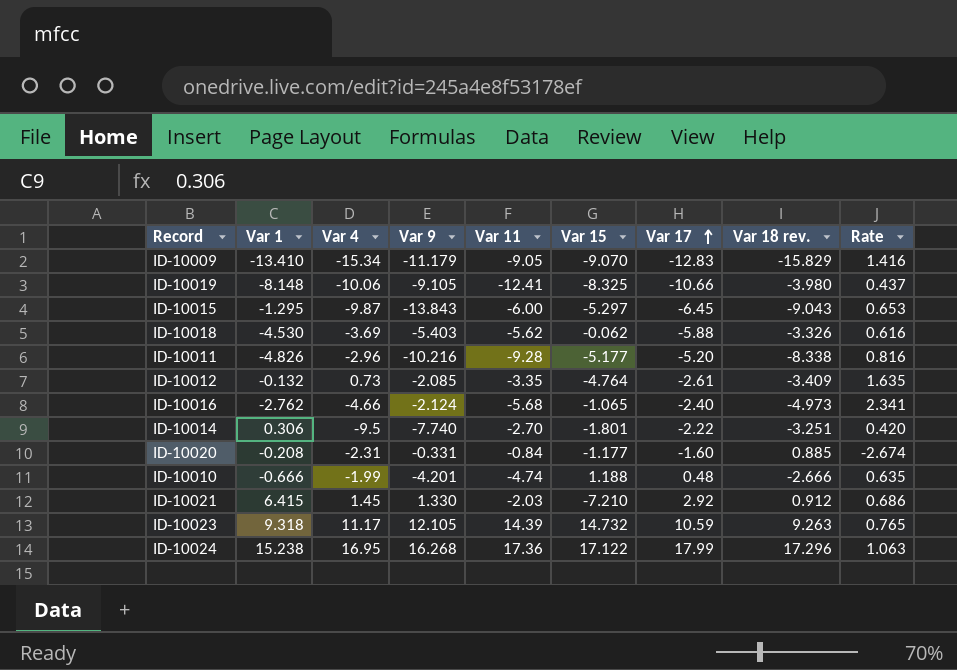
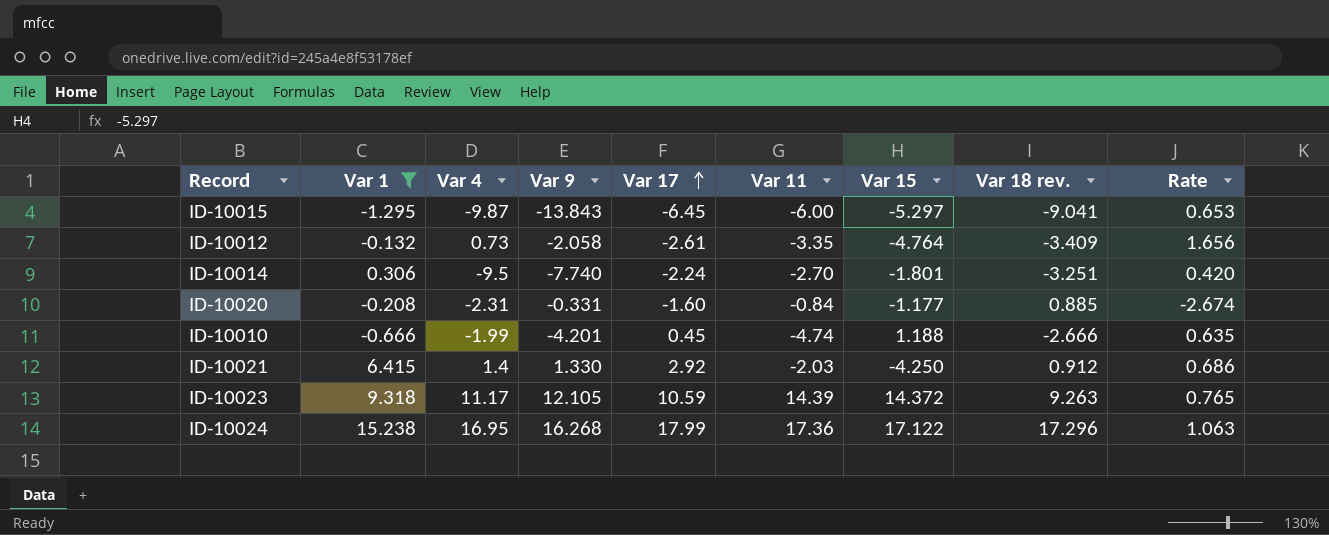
filter: none -> Var 1 >= -1.295
column Var 17 | position: 7 -> 5
ID-10015 | Var 18 rev.: -9.043 -> -9.041
ID-10012 | Var 9: -2.085 -> -2.058
ID-10012 | Rate: 1.635 -> 1.656
ID-10014 | Var 17: -2.22 -> -2.24
ID-10010 | Var 17: 0.48 -> 0.45
ID-10021 | Var 4: 1.45 -> 1.4
ID-10021 | Var 15: -7.210 -> -4.250
ID-10023 | Var 15: 14.732 -> 14.372

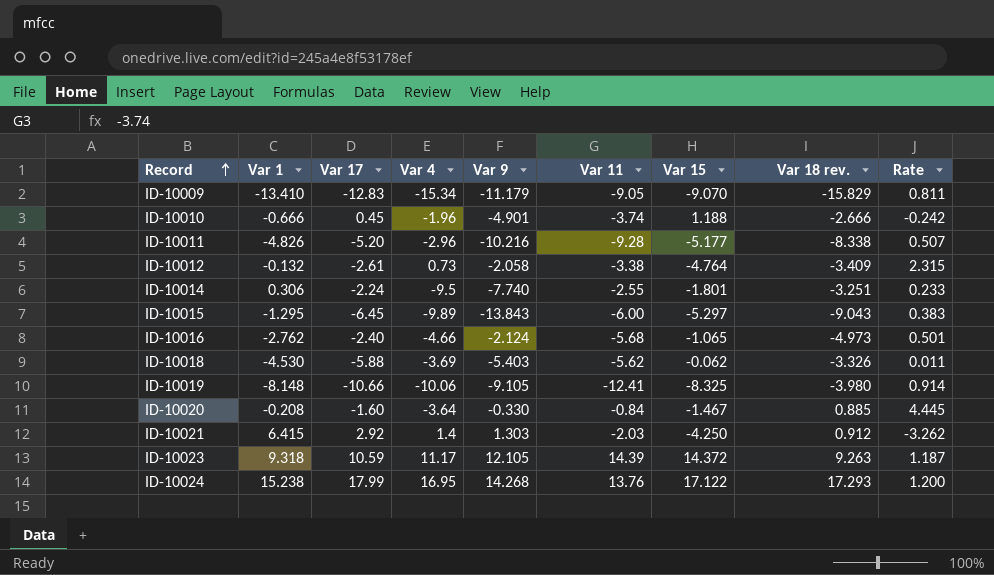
filter: Var 1 >= -1.295 -> none
row order: Var 17 ascending -> Record ascending
column Var 17 | position: 5 -> 3
column Rate | formula: [Var 18 rev.] / [Var 9] -> [Var 15] / [Var 9]
ID-10010 | Var 4: -1.99 -> -1.96
ID-10010 | Var 9: -4.201 -> -4.901
ID-10010 | Var 11: -4.74 -> -3.74
ID-10012 | Var 11: -3.35 -> -3.38
ID-10014 | Var 11: -2.70 -> -2.55
ID-10015 | Var 4: -9.87 -> -9.89
ID-10015 | Var 18 rev.: -9.041 -> -9.043
ID-10020 | Var 4: -2.31 -> -3.64
ID-10020 | Var 9: -0.331 -> -0.330
ID-10020 | Var 15: -1.177 -> -1.467
ID-10021 | Var 9: 1.330 -> 1.303
ID-10024 | Var 9: 16.268 -> 14.268
ID-10024 | Var 11: 17.36 -> 13.76
ID-10024 | Var 18 rev.: 17.296 -> 17.293

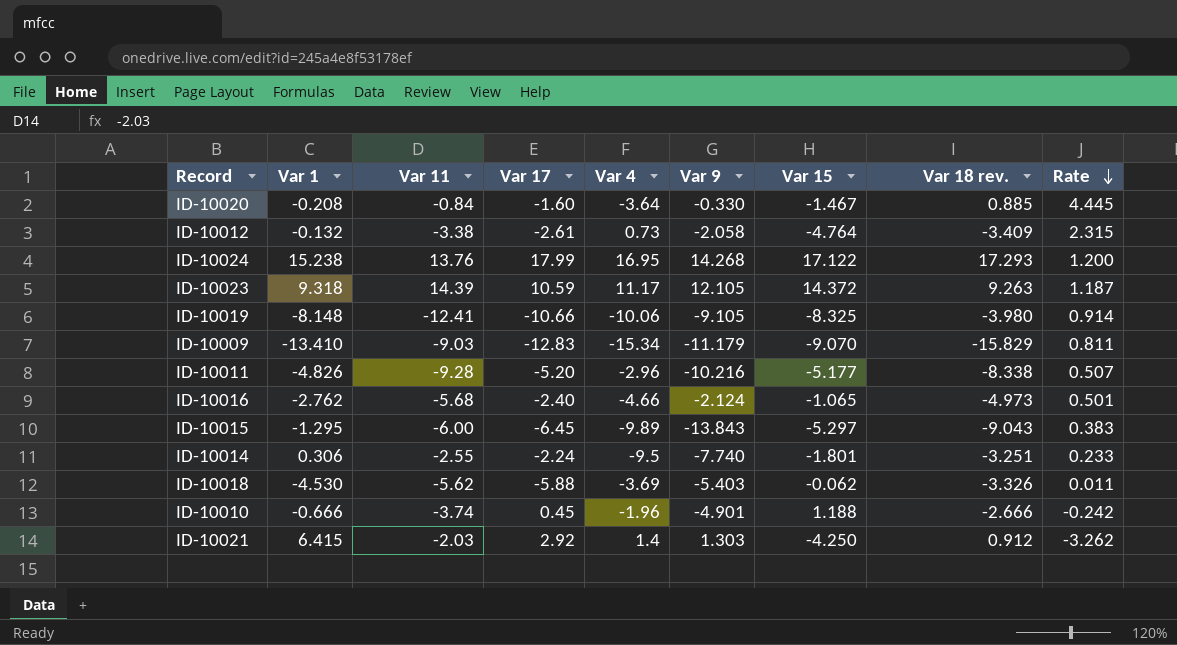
row order: Record ascending -> Rate descending
column Var 11 | position: 6 -> 3
ID-10009 | Var 11: -9.05 -> -9.03

